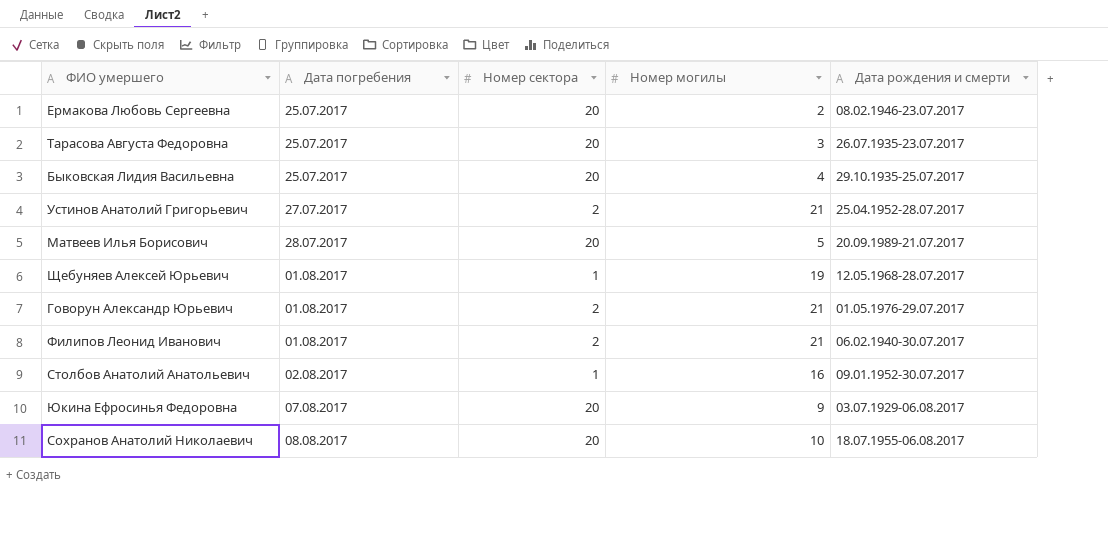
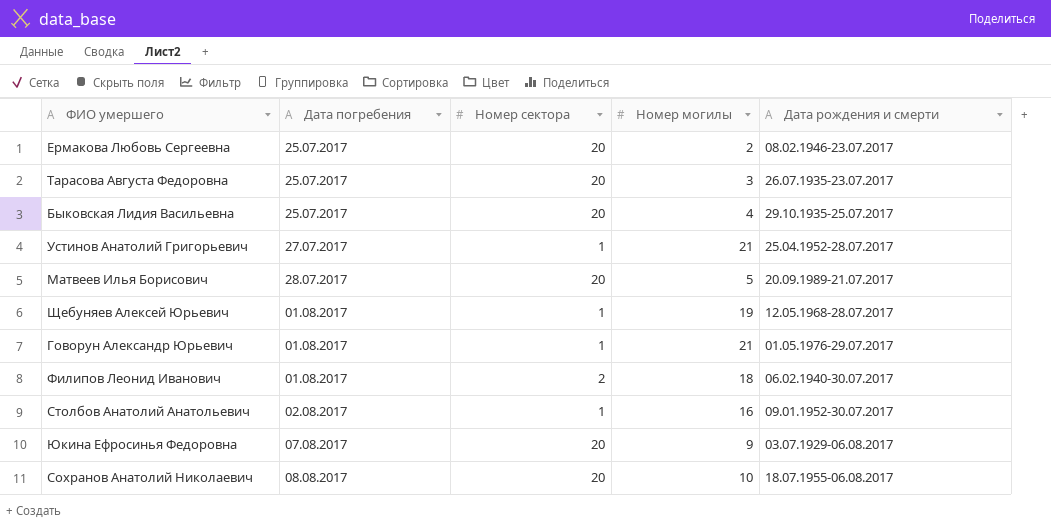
Устинов Анатолий Григорьевич | Номер сектора: 2 -> 1
Говорун Александр Юрьевич | Номер сектора: 2 -> 1
Филипов Леонид Иванович | Номер могилы: 21 -> 18

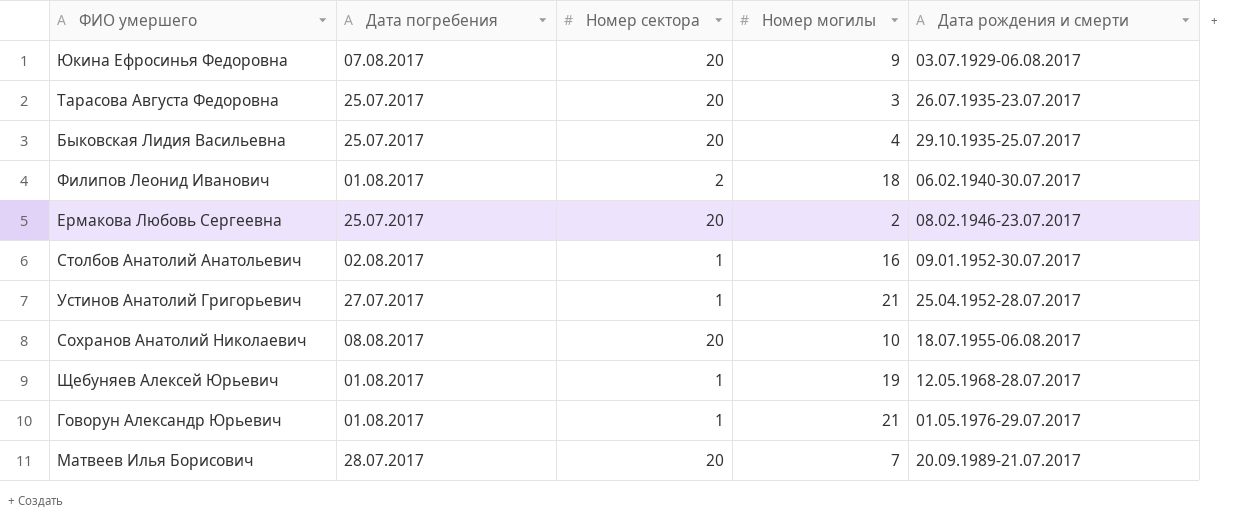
row order: Дата погребения ascending -> Дата рождения и смерти ascending
Матвеев Илья Борисович | Номер могилы: 5 -> 7

